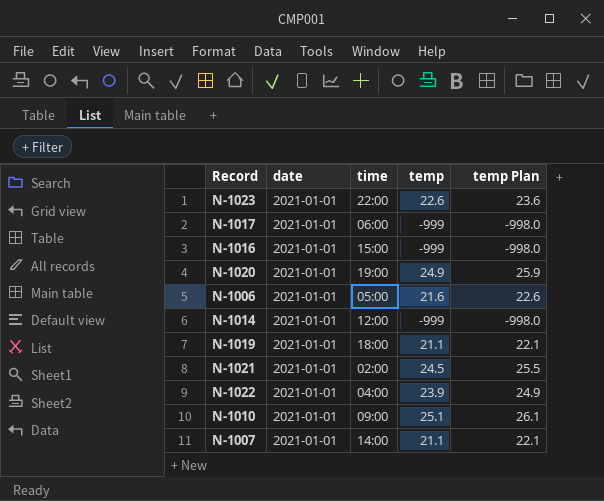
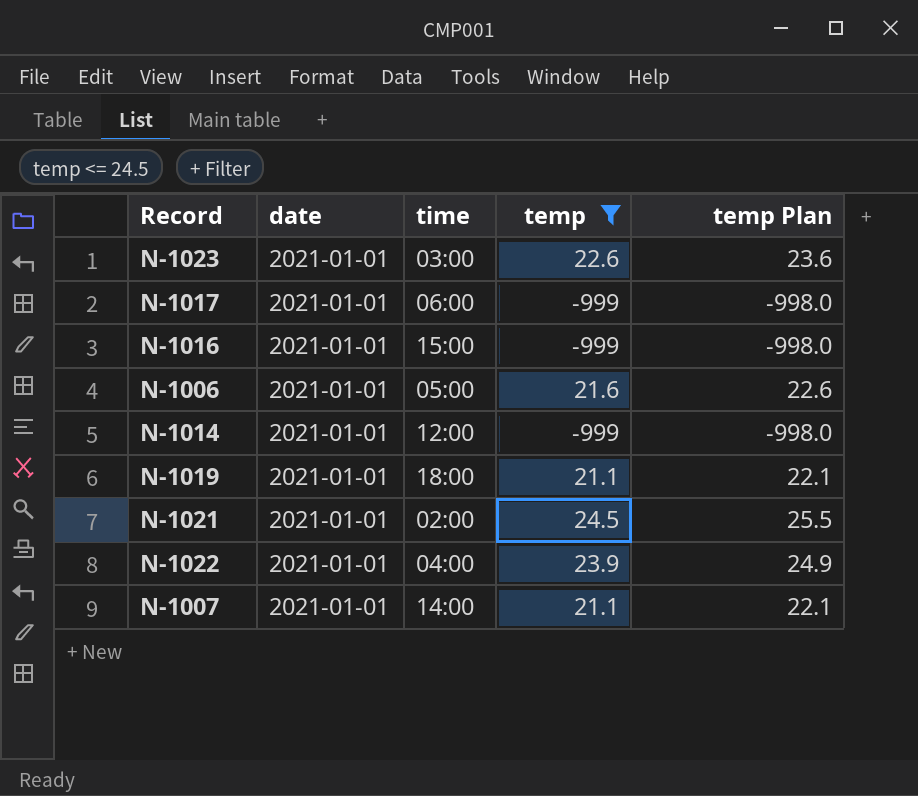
filter: none -> temp <= 24.5
N-1023 | time: 22:00 -> 03:00

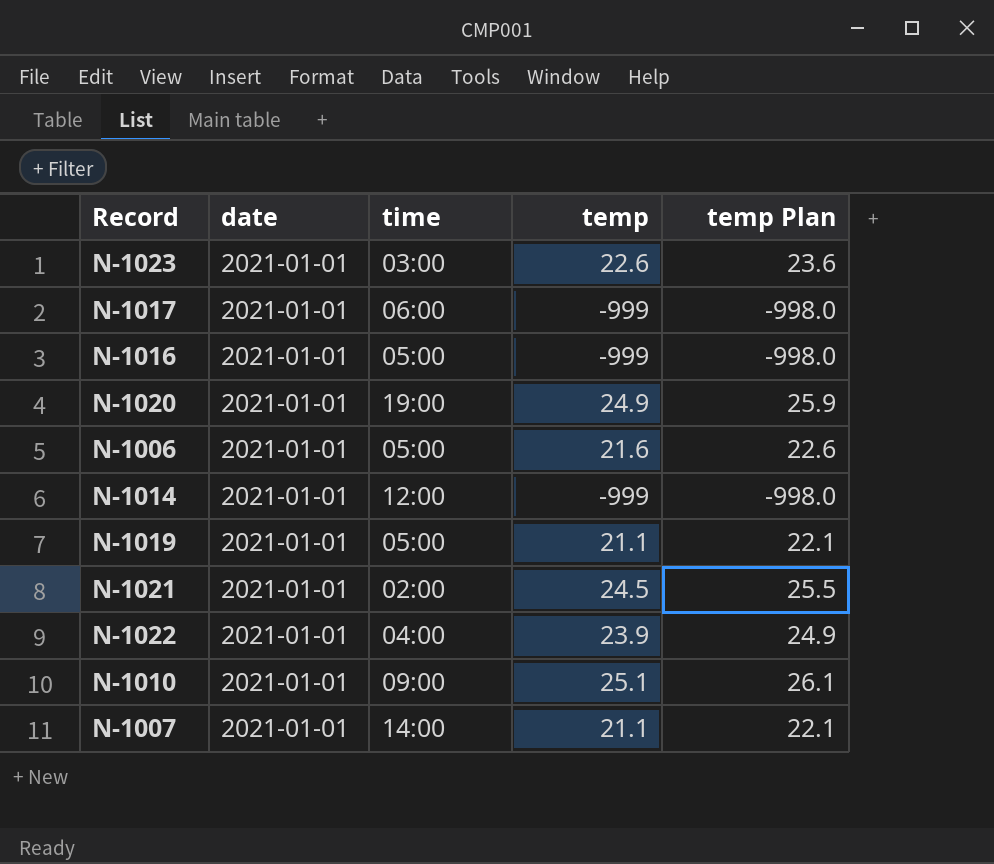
filter: temp <= 24.5 -> none
N-1016 | time: 15:00 -> 05:00
N-1019 | time: 18:00 -> 05:00

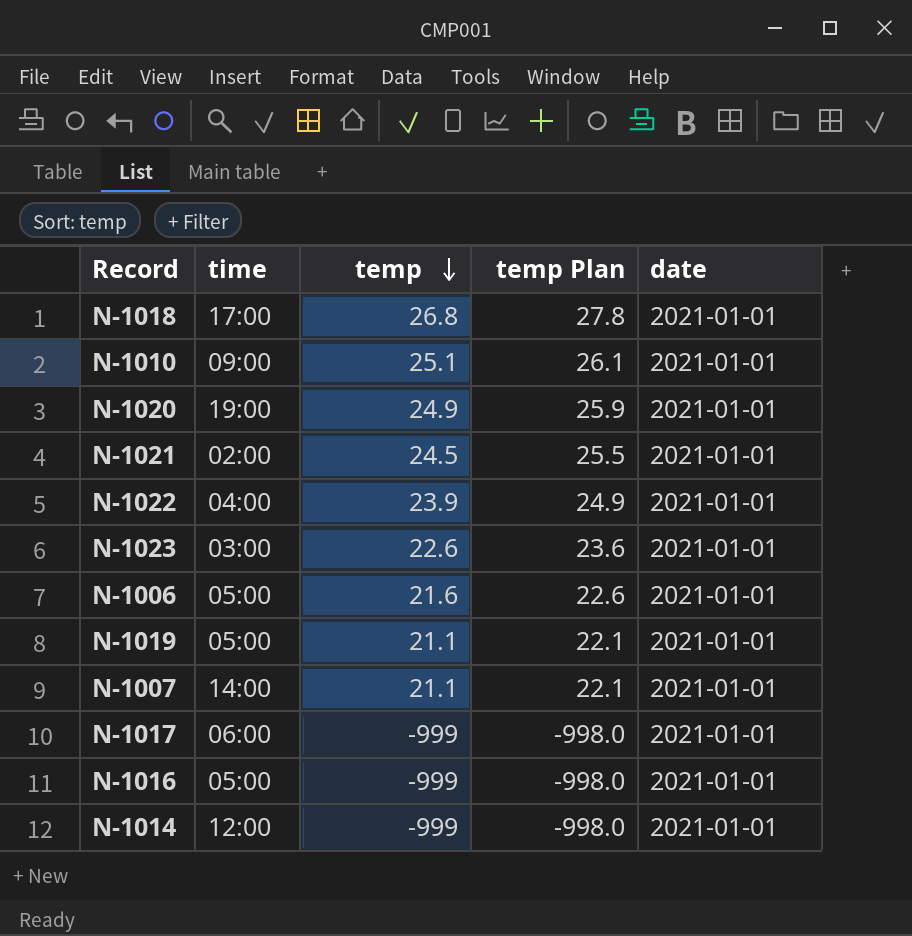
row order: none -> temp descending
column date | position: 2 -> 5
row N-1018: none -> 17:00 | 26.8 | 27.8 | 2021-01-01

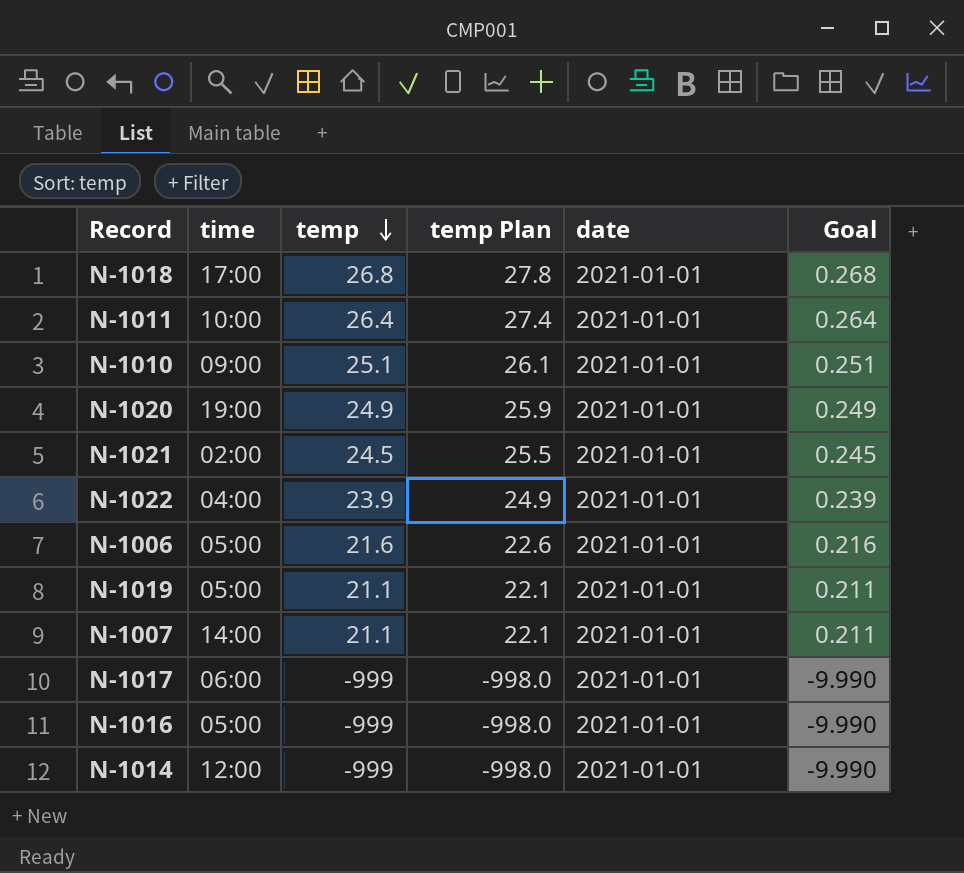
column Goal | formula: none -> [temp] * 0.01
row N-1023: 03:00 | 22.6 | 23.6 | 2021-01-01 -> none
row N-1011: none -> 10:00 | 26.4 | 27.4 | 2021-01-01 | 0.264

